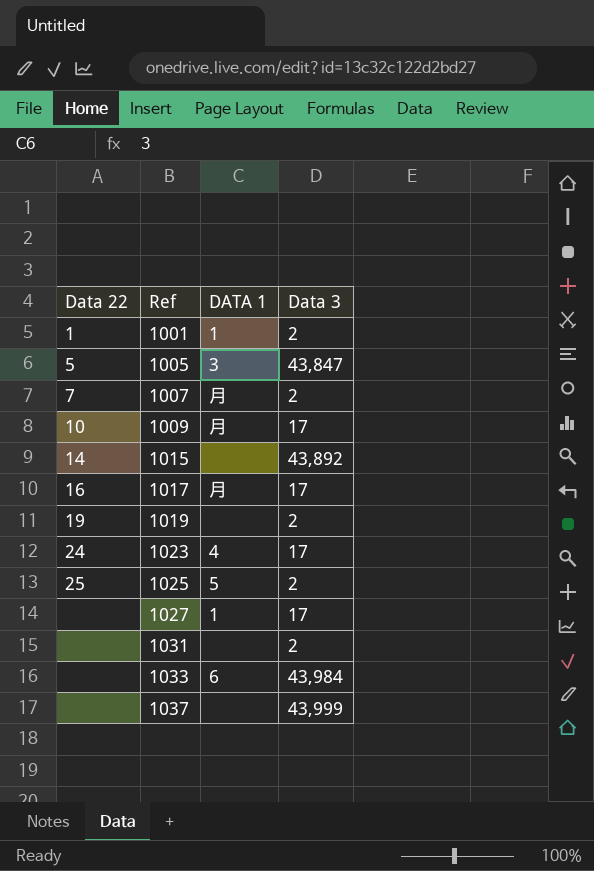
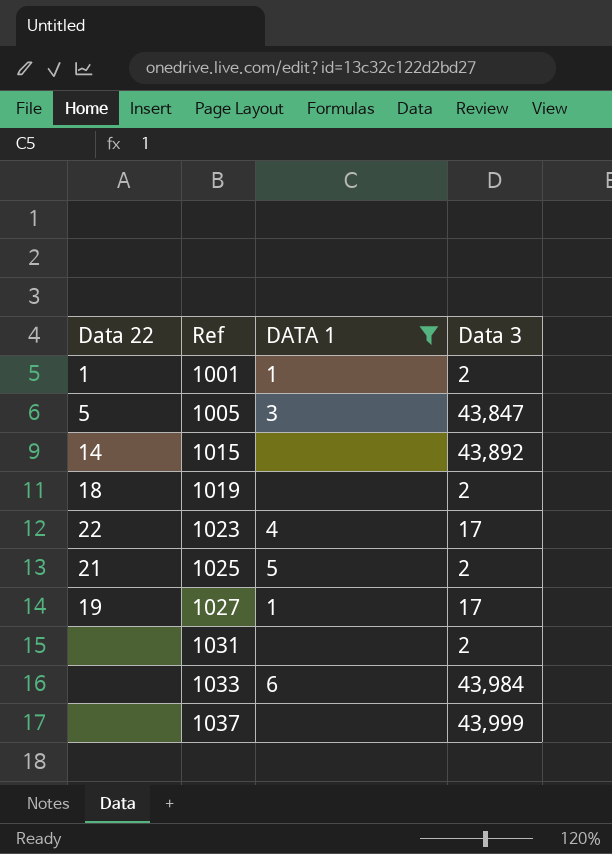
filter: none -> DATA 1 != 月
1019 | Data 22: 19 -> 18
1023 | Data 22: 24 -> 22
1025 | Data 22: 25 -> 21
1027 | Data 22: none -> 19

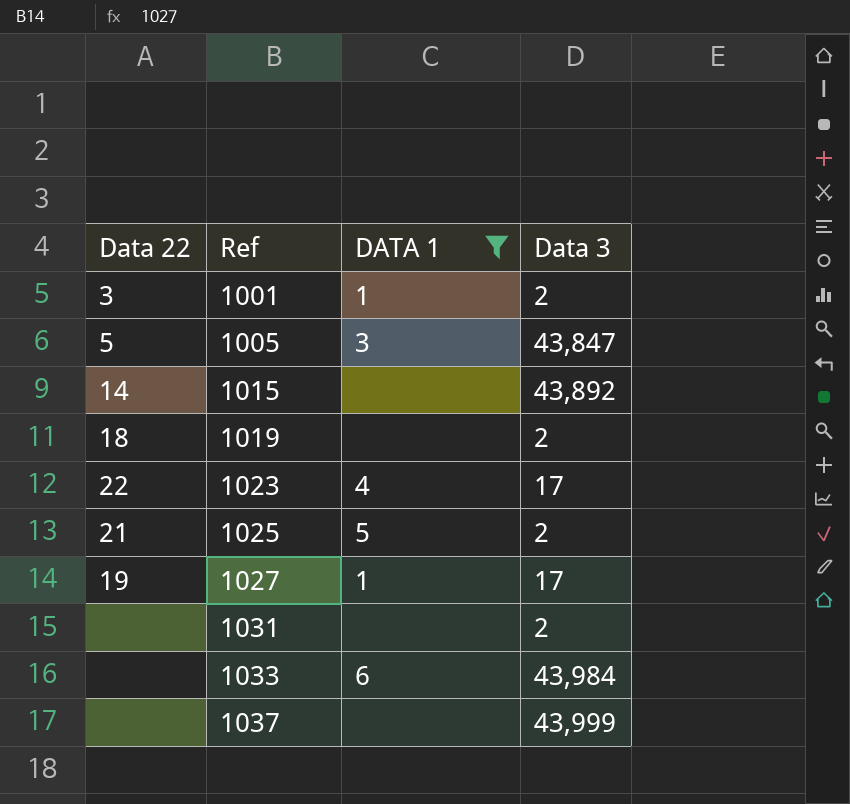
1001 | Data 22: 1 -> 3

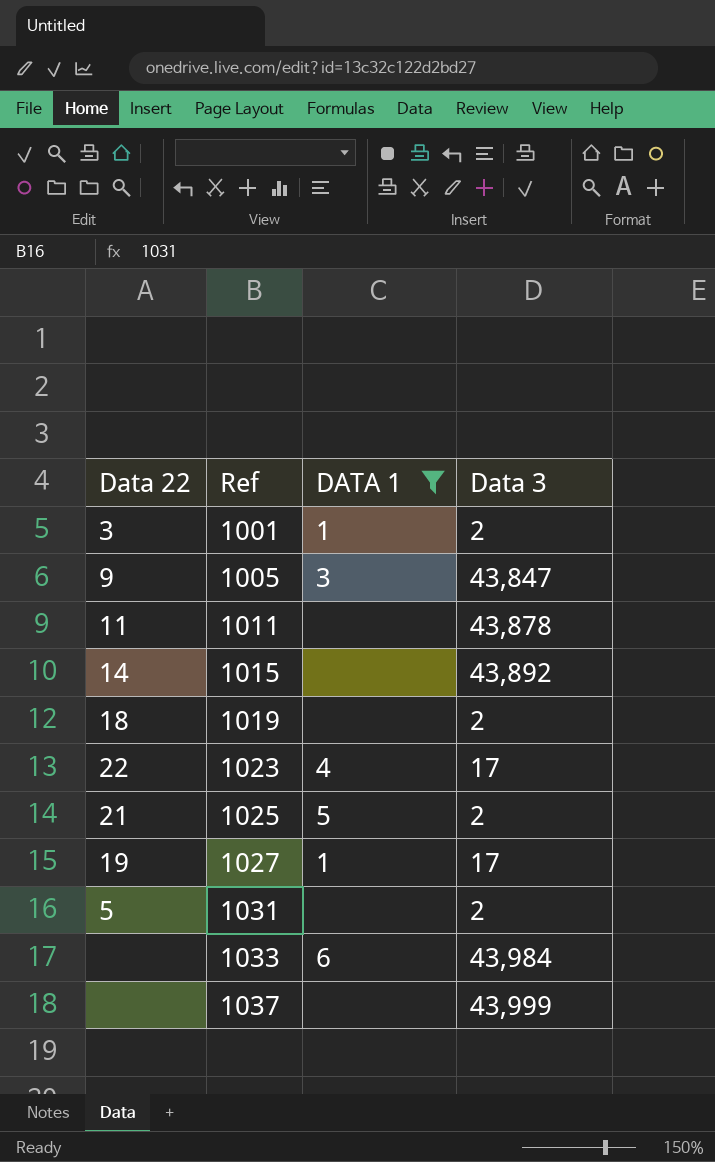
1005 | Data 22: 5 -> 9
row 1011: none -> 11 | none | 43,878
1031 | Data 22: none -> 5

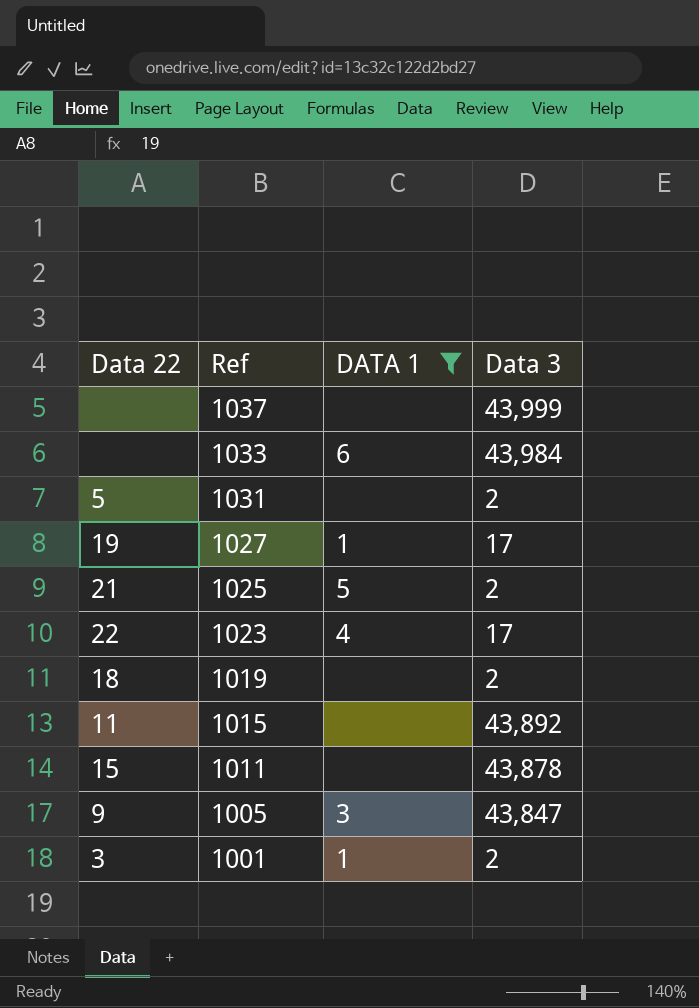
row order: Ref ascending -> Ref descending
1015 | Data 22: 14 -> 11
1011 | Data 22: 11 -> 15

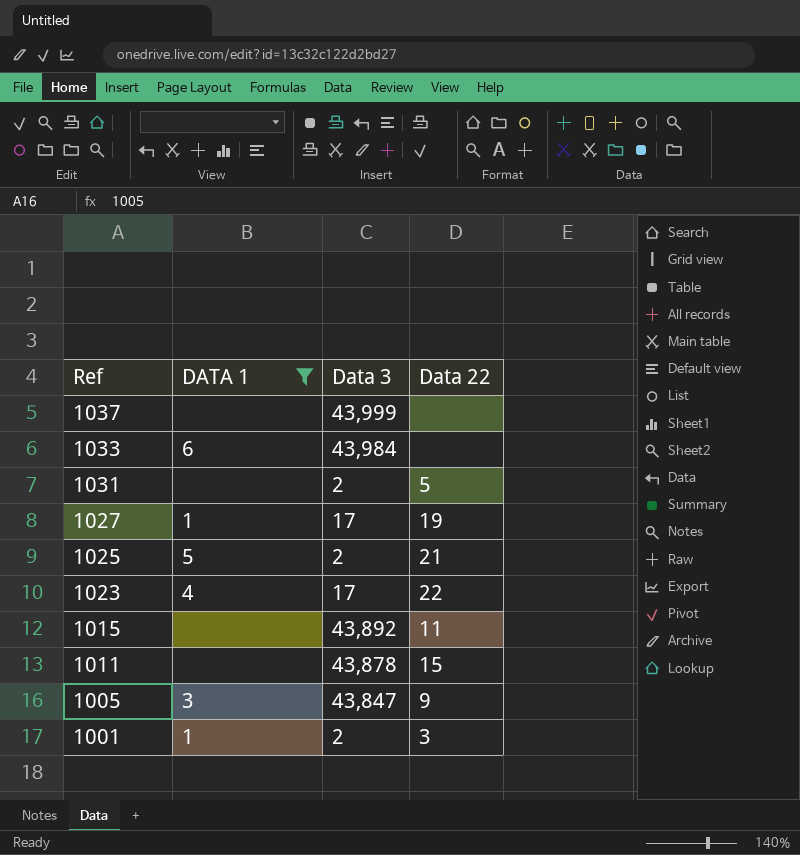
column Data 22 | position: 1 -> 4
row 1019: 18 | none | 2 -> none

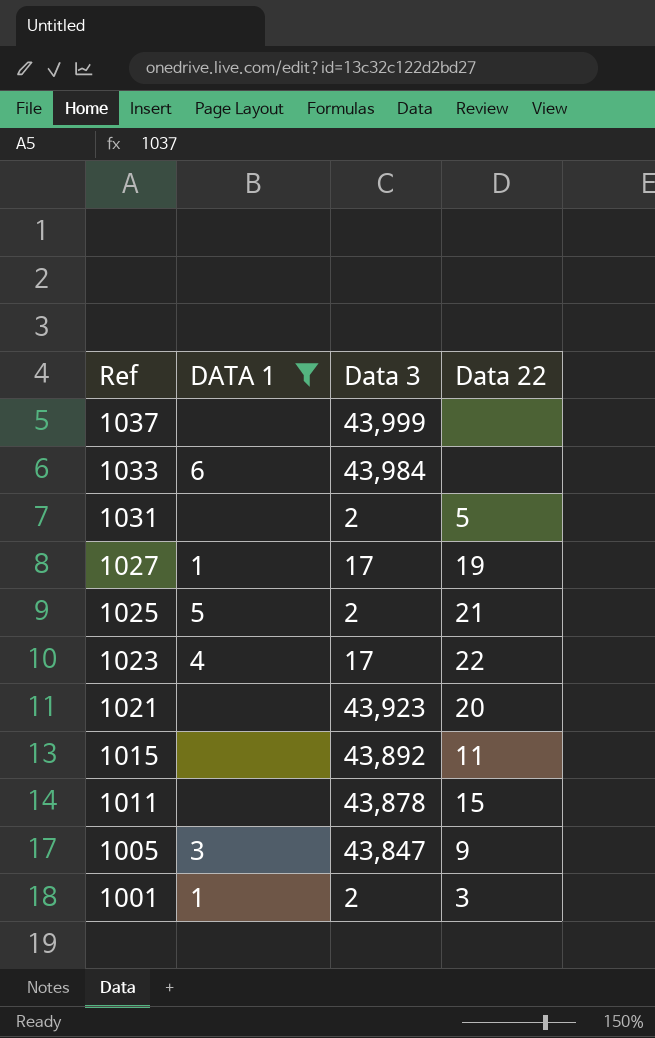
row 1021: none -> none | 43,923 | 20

